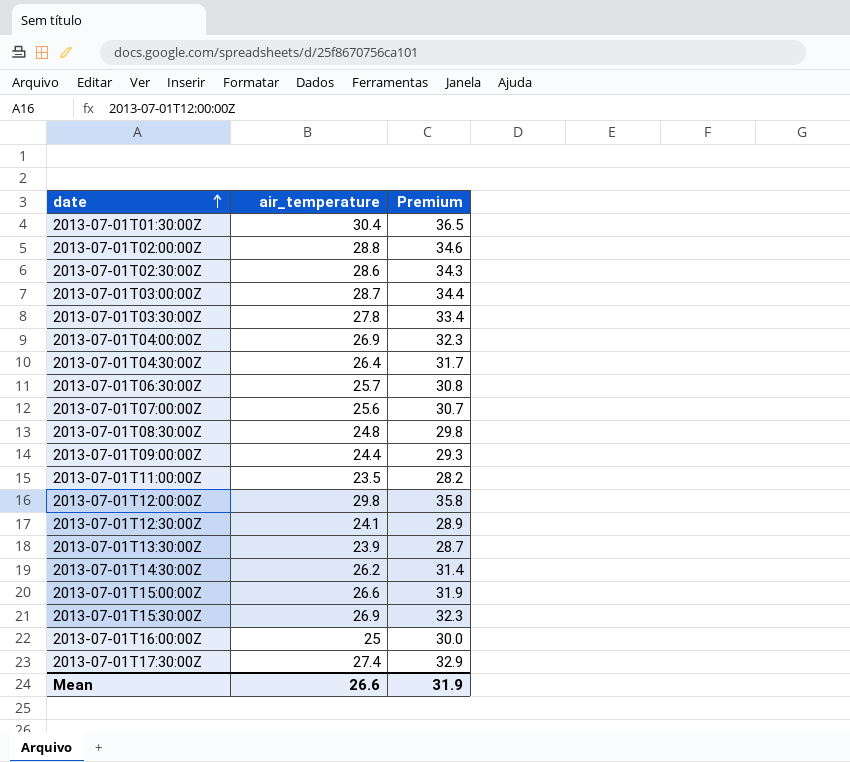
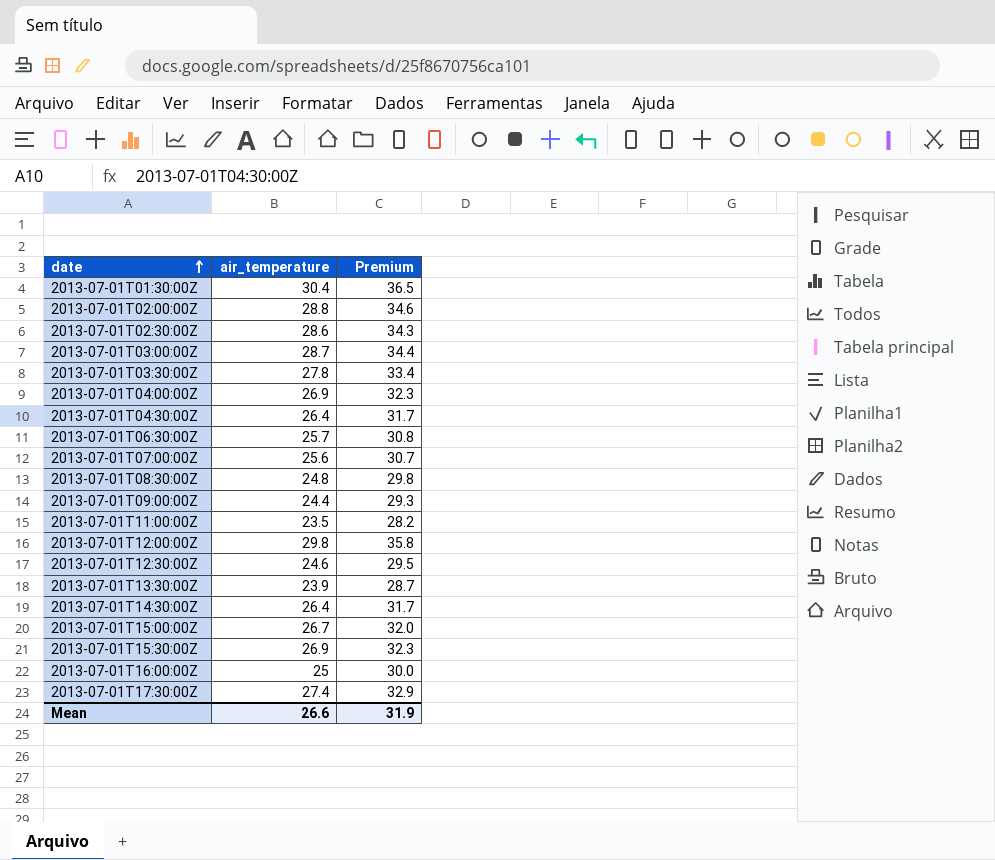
2013-07-01T12:30:00Z | air_temperature: 24.1 -> 24.6
2013-07-01T12:30:00Z | Premium: 28.9 -> 29.5
2013-07-01T14:30:00Z | air_temperature: 26.2 -> 26.4
2013-07-01T14:30:00Z | Premium: 31.4 -> 31.7
2013-07-01T15:00:00Z | air_temperature: 26.6 -> 26.7
2013-07-01T15:00:00Z | Premium: 31.9 -> 32.0

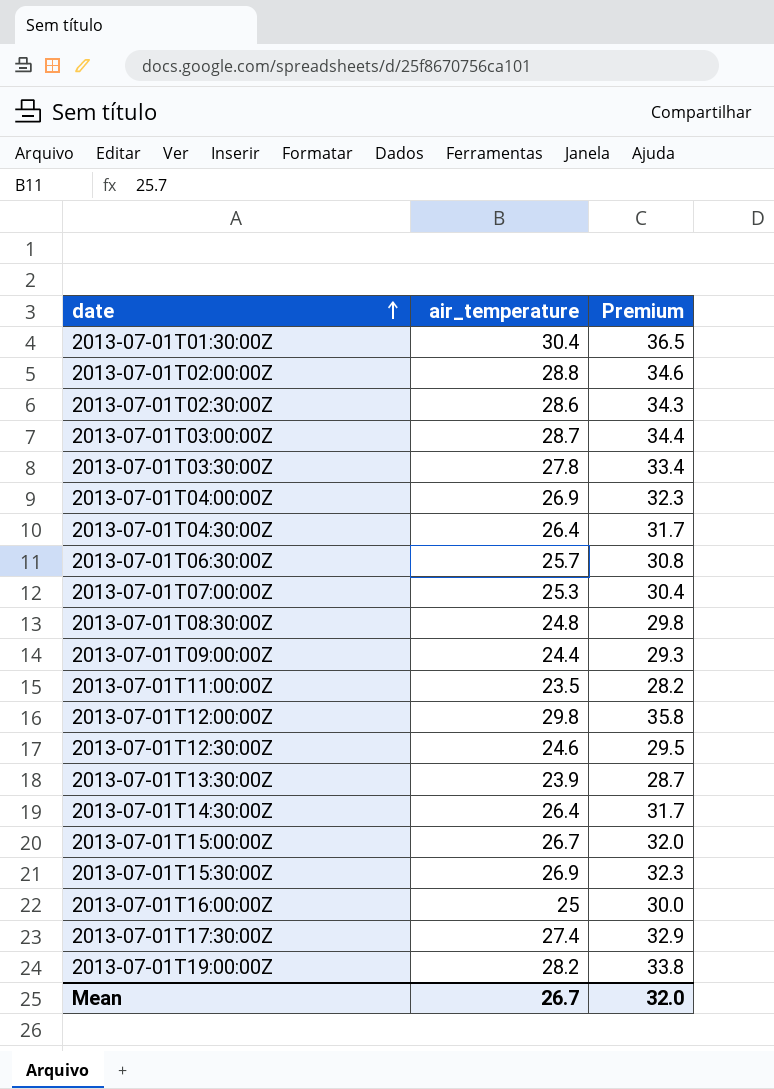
2013-07-01T07:00:00Z | air_temperature: 25.6 -> 25.3
2013-07-01T07:00:00Z | Premium: 30.7 -> 30.4
row 2013-07-01T19:00:00Z: none -> 28.2 | 33.8
Mean | air_temperature: 26.6 -> 26.7
Mean | Premium: 31.9 -> 32.0

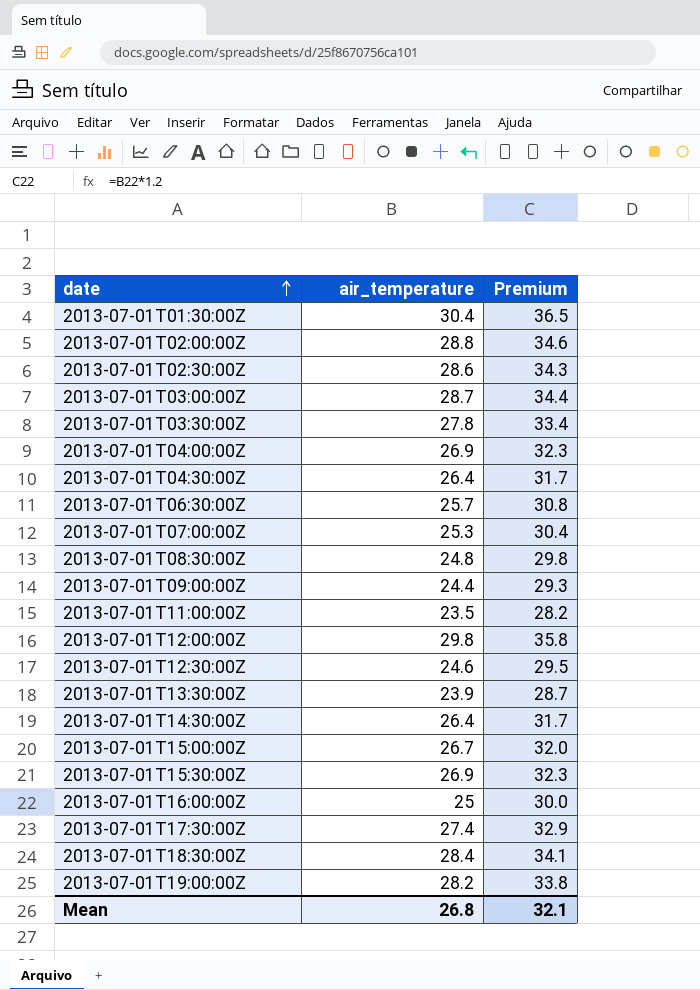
row 2013-07-01T18:30:00Z: none -> 28.4 | 34.1
Mean | air_temperature: 26.7 -> 26.8
Mean | Premium: 32.0 -> 32.1

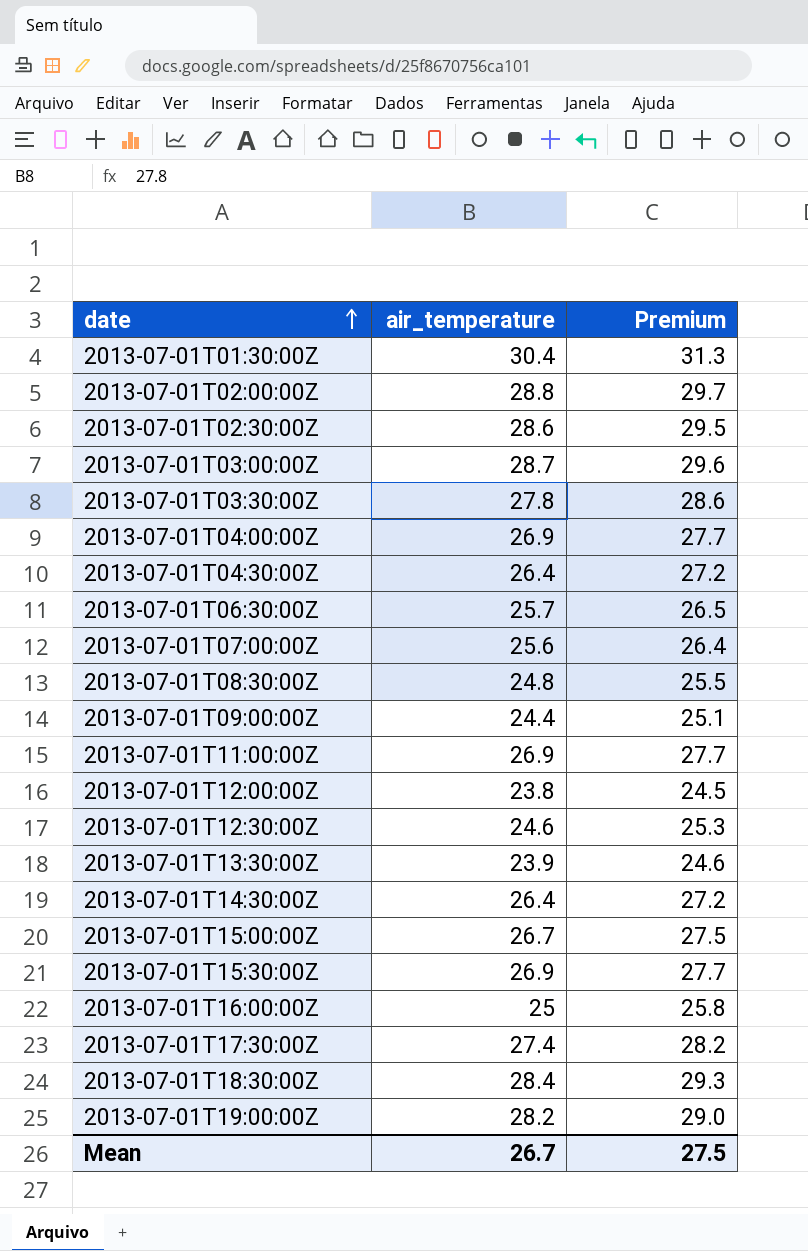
column Premium | formula: [air_temperature] * 1.2 -> [air_temperature] * 1.03
2013-07-01T07:00:00Z | air_temperature: 25.3 -> 25.6
2013-07-01T11:00:00Z | air_temperature: 23.5 -> 26.9
2013-07-01T12:00:00Z | air_temperature: 29.8 -> 23.8
Mean | air_temperature: 26.8 -> 26.7
Mean | Premium: 32.1 -> 27.5

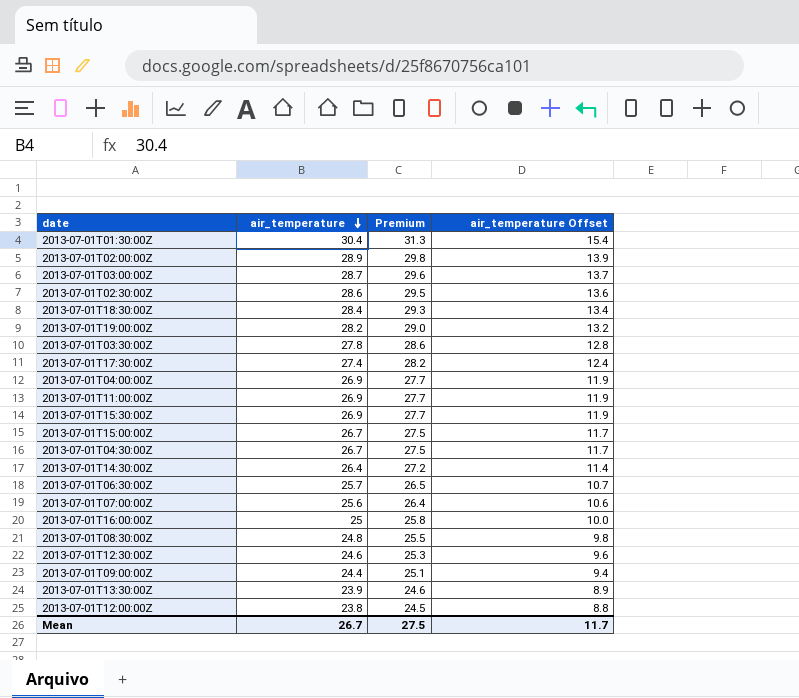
row order: date ascending -> air_temperature descending
column air_temperature Offset | formula: none -> [air_temperature] - 15
2013-07-01T02:00:00Z | air_temperature: 28.8 -> 28.9
2013-07-01T02:00:00Z | Premium: 29.7 -> 29.8
2013-07-01T04:30:00Z | air_temperature: 26.4 -> 26.7
2013-07-01T04:30:00Z | Premium: 27.2 -> 27.5

